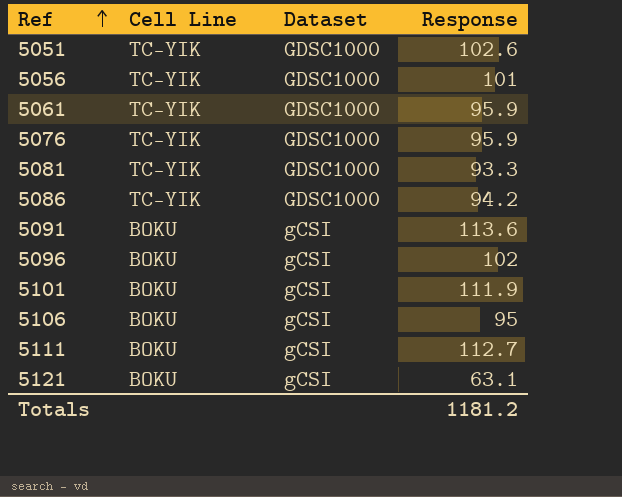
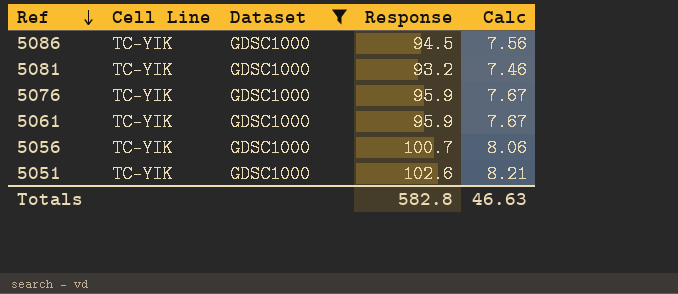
filter: none -> Dataset = GDSC1000
row order: Ref ascending -> Ref descending
column Calc | formula: none -> [Response] * 0.08
5086 | Response: 94.2 -> 94.5
5081 | Response: 93.3 -> 93.2
5056 | Response: 101 -> 100.7
Totals | Response: 1181.2 -> 582.8

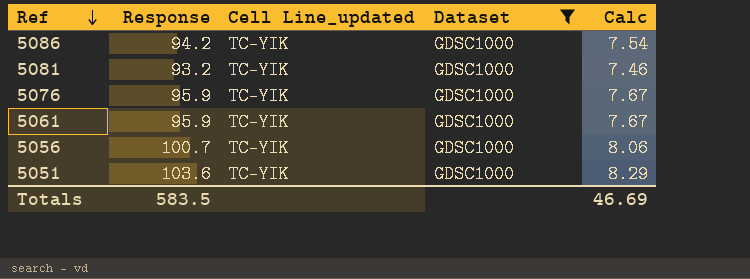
column Response | position: 4 -> 2
column name: Cell Line -> Cell Line_updated
5086 | Response: 94.5 -> 94.2
5086 | Calc: 7.56 -> 7.54
5051 | Response: 102.6 -> 103.6
5051 | Calc: 8.21 -> 8.29
Totals | Response: 582.8 -> 583.5
Totals | Calc: 46.63 -> 46.69

